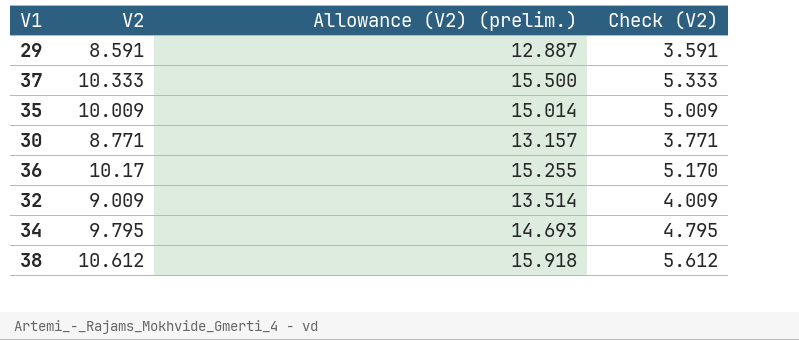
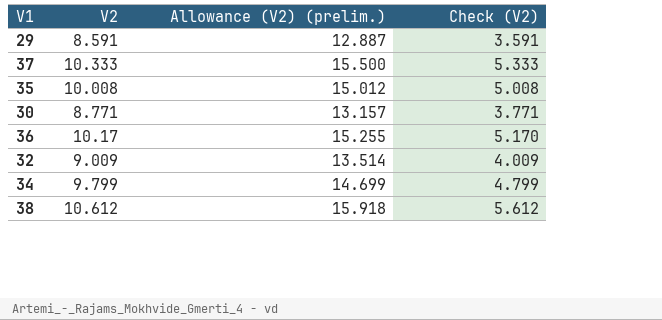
35 | V2: 10.009 -> 10.008
35 | Allowance (V2) (prelim.): 15.014 -> 15.012
35 | Check (V2): 5.009 -> 5.008
34 | V2: 9.795 -> 9.799
34 | Allowance (V2) (prelim.): 14.693 -> 14.699
34 | Check (V2): 4.795 -> 4.799

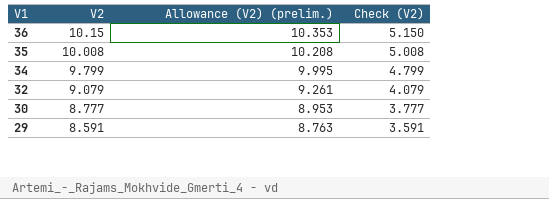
row order: none -> V1 descending
column Allowance (V2) (prelim.) | formula: [V2] * 1.5 -> [V2] * 1.02
row 37: 10.333 | 15.500 | 5.333 -> none
row 38: 10.612 | 15.918 | 5.612 -> none
36 | V2: 10.17 -> 10.15
36 | Check (V2): 5.170 -> 5.150
32 | V2: 9.009 -> 9.079
32 | Check (V2): 4.009 -> 4.079
30 | V2: 8.771 -> 8.777
30 | Check (V2): 3.771 -> 3.777

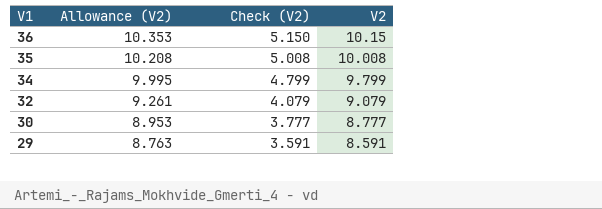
column name: Allowance (V2) (prelim.) -> Allowance (V2)
column V2 | position: 2 -> 4

